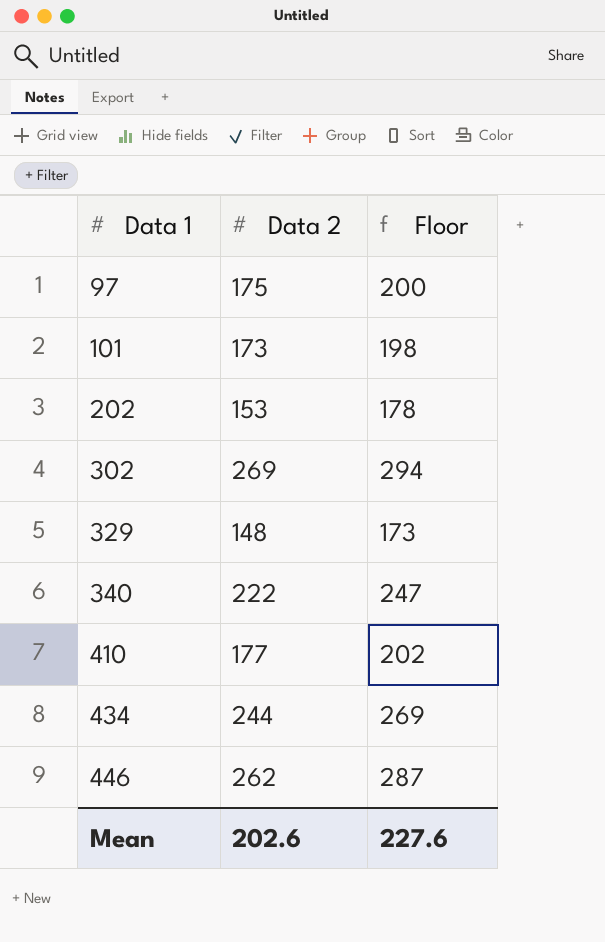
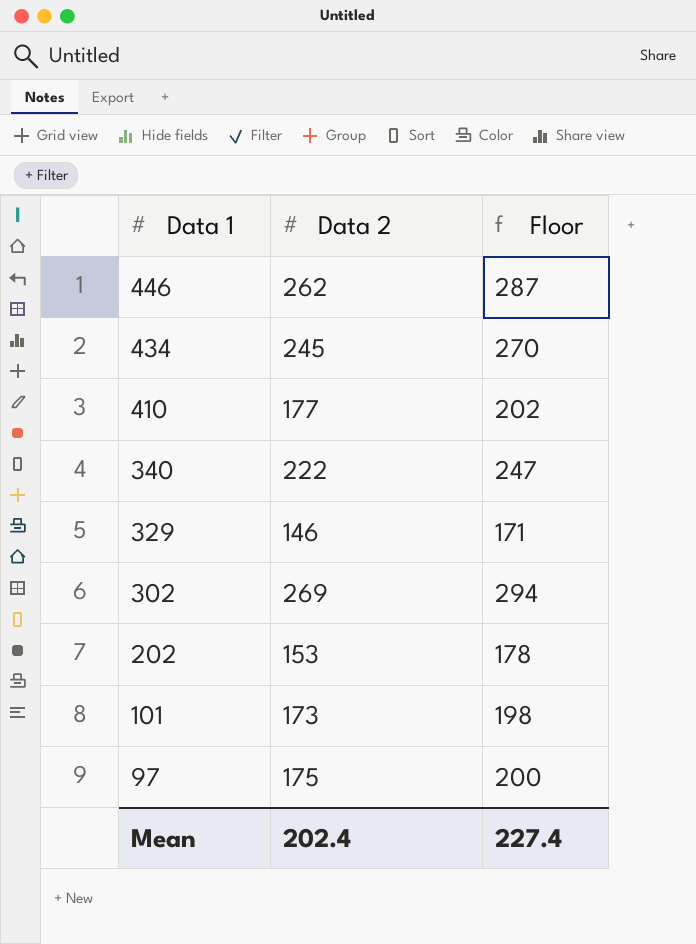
row order: Data 1 ascending -> Data 1 descending
434 | Data 2: 244 -> 245
434 | Floor: 269 -> 270
329 | Data 2: 148 -> 146
329 | Floor: 173 -> 171
Mean | Data 2: 202.6 -> 202.4
Mean | Floor: 227.6 -> 227.4

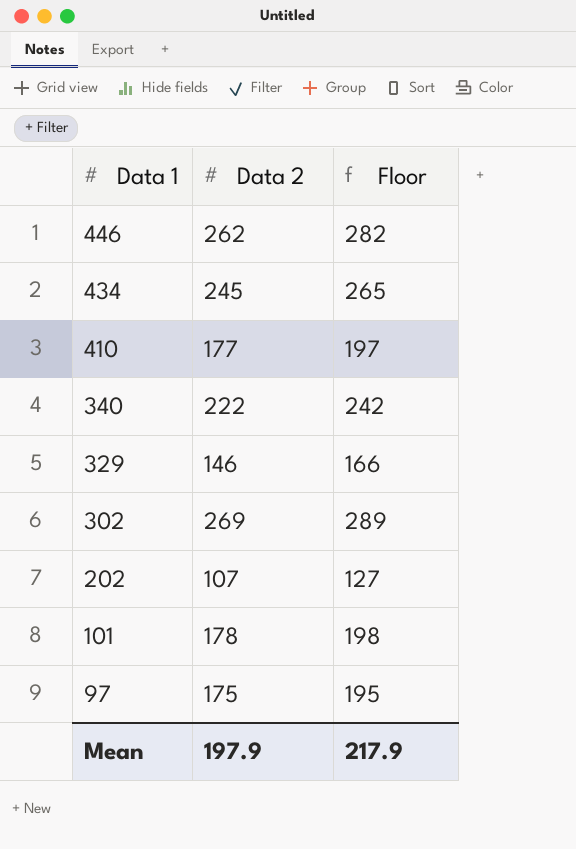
column Floor | formula: [Data 2] + 25 -> [Data 2] + 20
202 | Data 2: 153 -> 107
101 | Data 2: 173 -> 178
Mean | Data 2: 202.4 -> 197.9
Mean | Floor: 227.4 -> 217.9

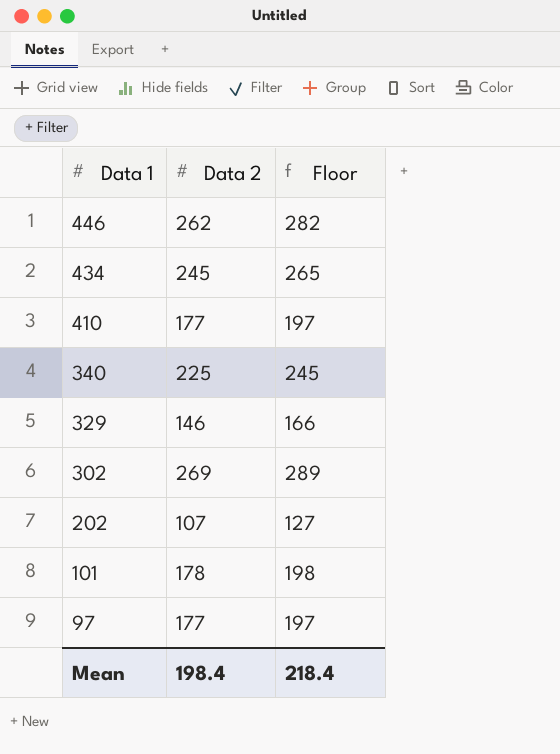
340 | Data 2: 222 -> 225
340 | Floor: 242 -> 245
97 | Data 2: 175 -> 177
97 | Floor: 195 -> 197
Mean | Data 2: 197.9 -> 198.4
Mean | Floor: 217.9 -> 218.4

